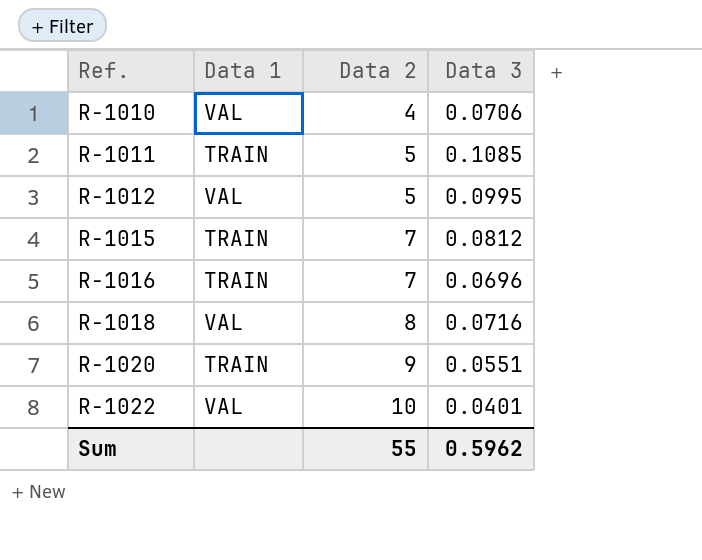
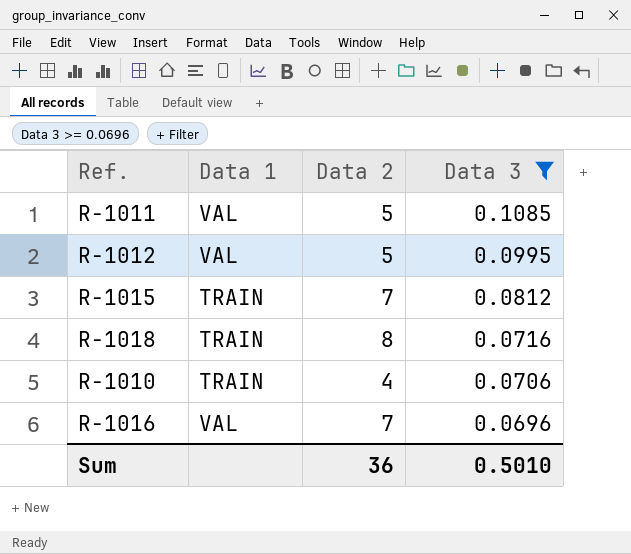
filter: none -> Data 3 >= 0.0696
row order: Ref. ascending -> Data 3 descending
R-1011 | Data 1: TRAIN -> VAL
R-1018 | Data 1: VAL -> TRAIN
R-1010 | Data 1: VAL -> TRAIN
R-1016 | Data 1: TRAIN -> VAL
Sum | Data 2: 55 -> 36
Sum | Data 3: 0.5962 -> 0.5010

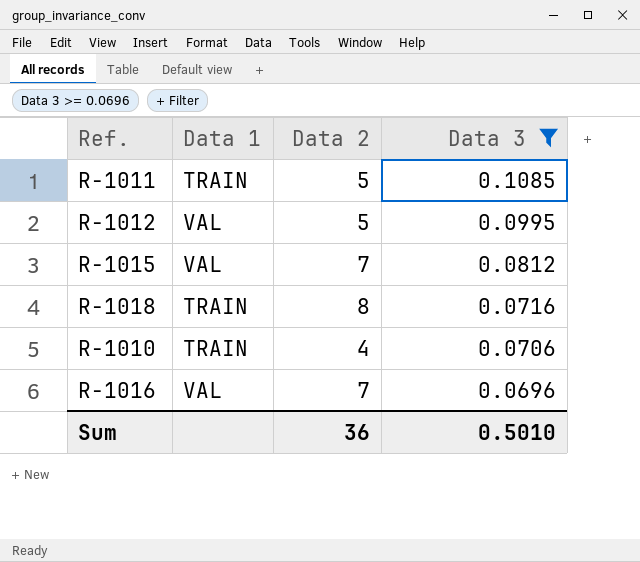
R-1011 | Data 1: VAL -> TRAIN
R-1015 | Data 1: TRAIN -> VAL

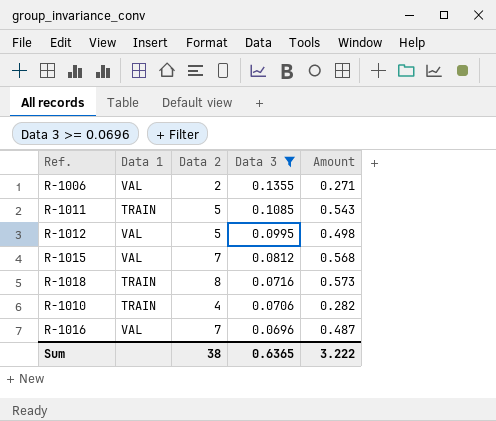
column Amount | formula: none -> [Data 2] * [Data 3]
row R-1006: none -> VAL | 2 | 0.1355 | 0.271
Sum | Data 2: 36 -> 38
Sum | Data 3: 0.5010 -> 0.6365

